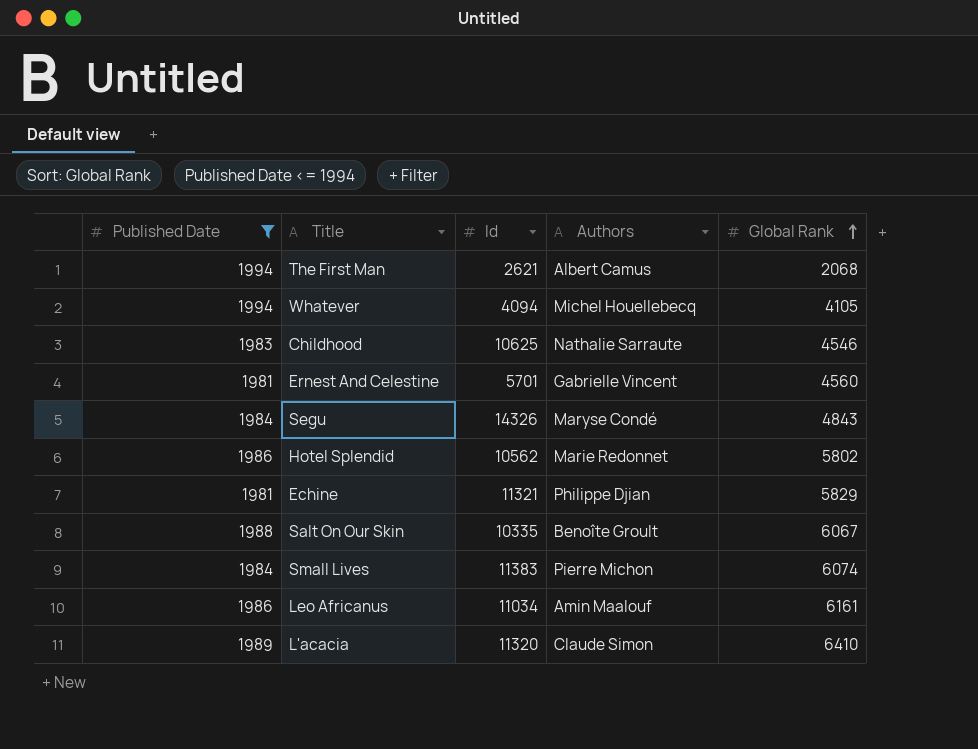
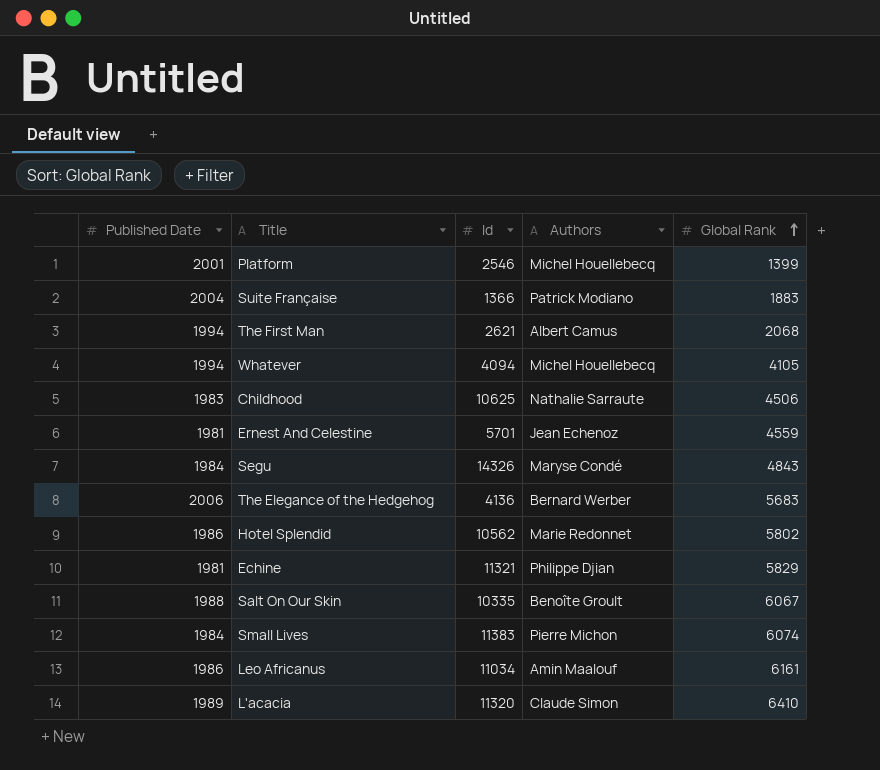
filter: Published Date <= 1994 -> none
Childhood | Global Rank: 4546 -> 4506
Ernest And Celestine | Authors: Gabrielle Vincent -> Jean Echenoz
Ernest And Celestine | Global Rank: 4560 -> 4559

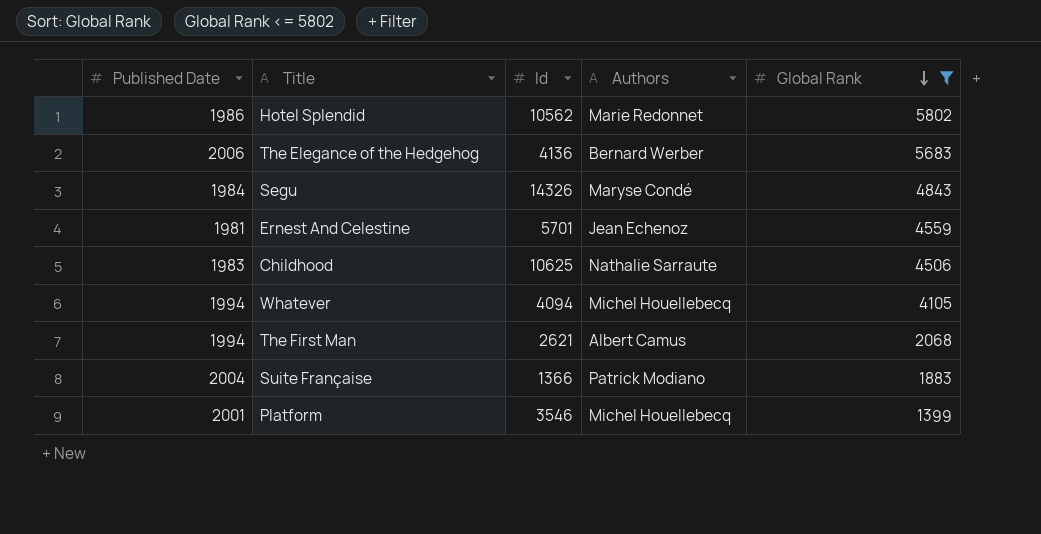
filter: none -> Global Rank <= 5802
row order: Global Rank ascending -> Global Rank descending
Platform | Id: 2546 -> 3546

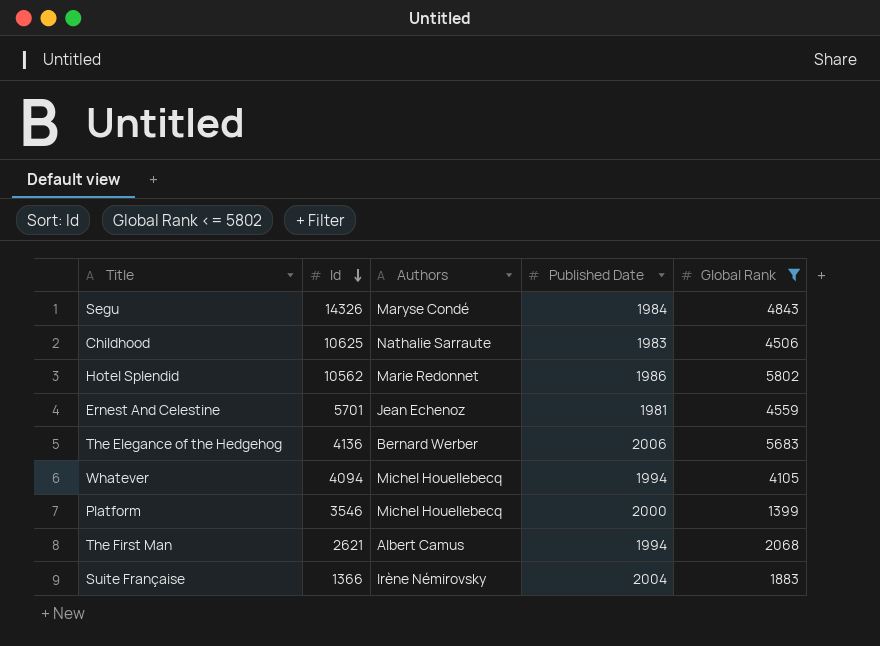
row order: Global Rank descending -> Id descending
column Published Date | position: 1 -> 4
Platform | Published Date: 2001 -> 2000
Suite Française | Authors: Patrick Modiano -> Irène Némirovsky

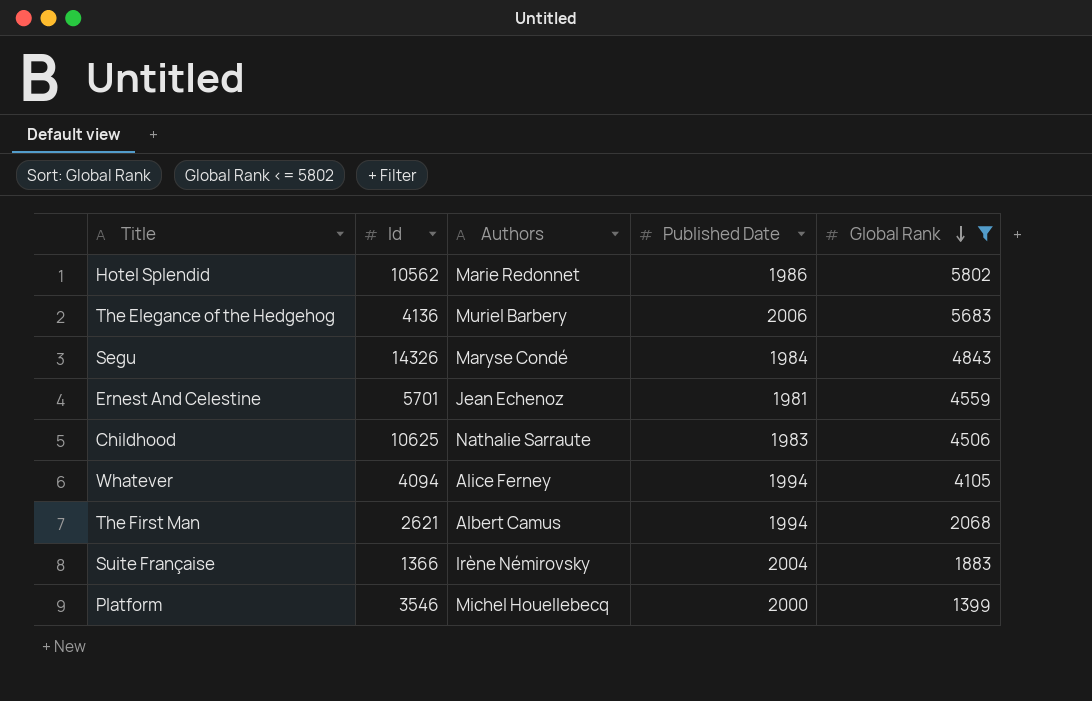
row order: Id descending -> Global Rank descending
The Elegance of the Hedgehog | Authors: Bernard Werber -> Muriel Barbery
Whatever | Authors: Michel Houellebecq -> Alice Ferney

